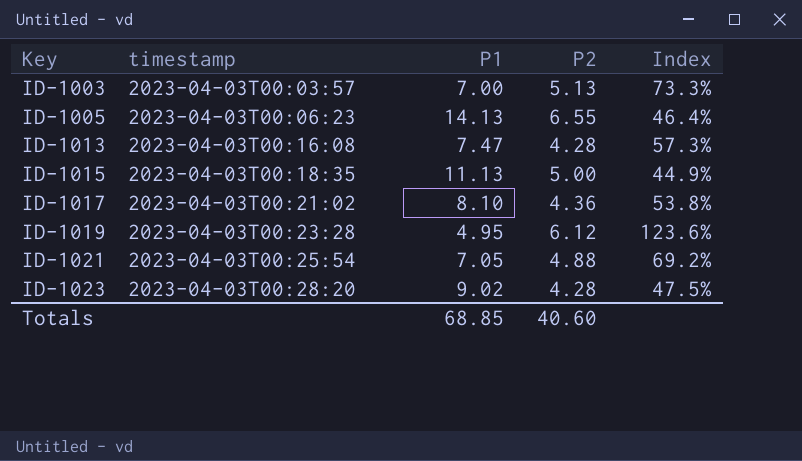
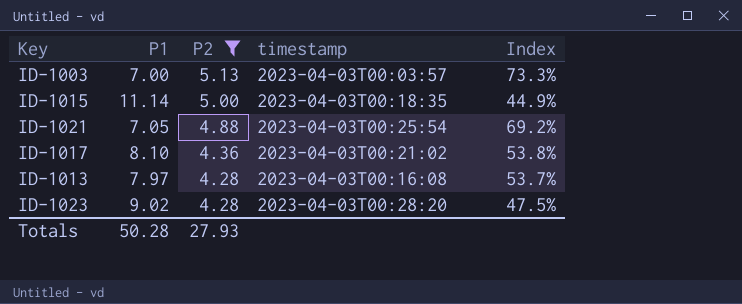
filter: none -> P2 <= 5.13
row order: Key ascending -> P2 descending
column timestamp | position: 2 -> 4
ID-1015 | P1: 11.13 -> 11.14
ID-1013 | P1: 7.47 -> 7.97
ID-1013 | Index: 57.3% -> 53.7%
Totals | P1: 68.85 -> 50.28
Totals | P2: 40.60 -> 27.93

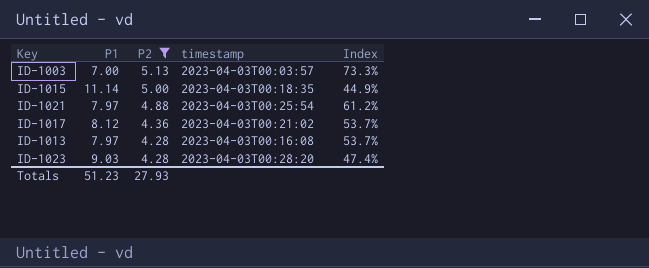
ID-1021 | P1: 7.05 -> 7.97
ID-1021 | Index: 69.2% -> 61.2%
ID-1017 | P1: 8.10 -> 8.12
ID-1017 | Index: 53.8% -> 53.7%
ID-1023 | P1: 9.02 -> 9.03
ID-1023 | Index: 47.5% -> 47.4%
Totals | P1: 50.28 -> 51.23

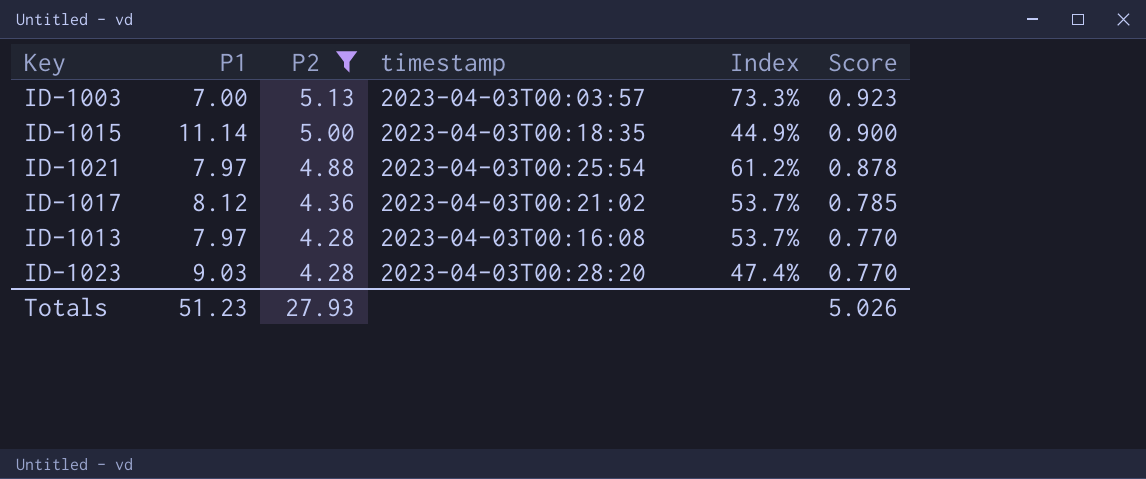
column Score | formula: none -> [P2] * 0.18

